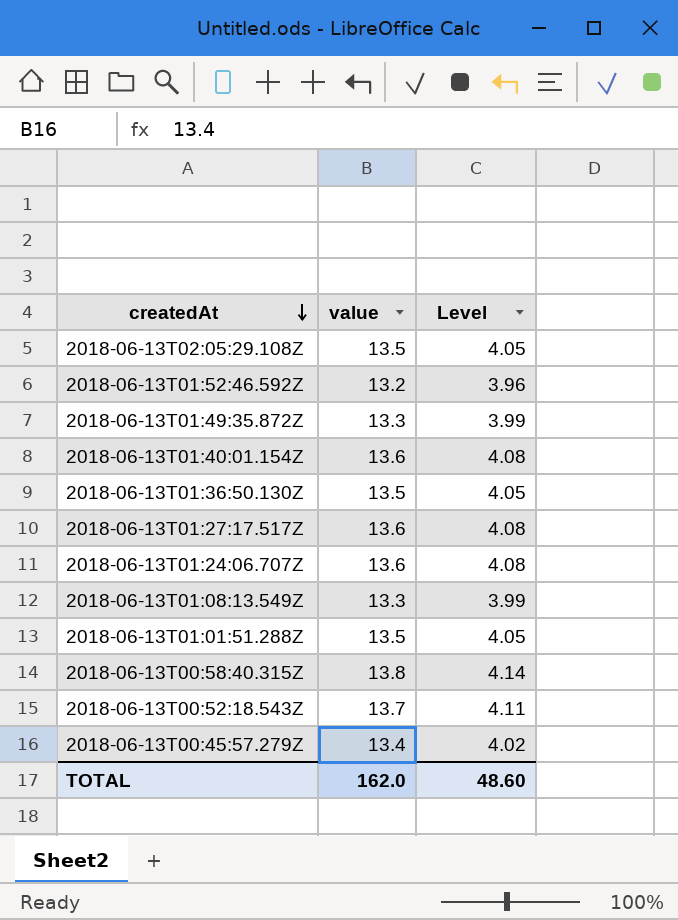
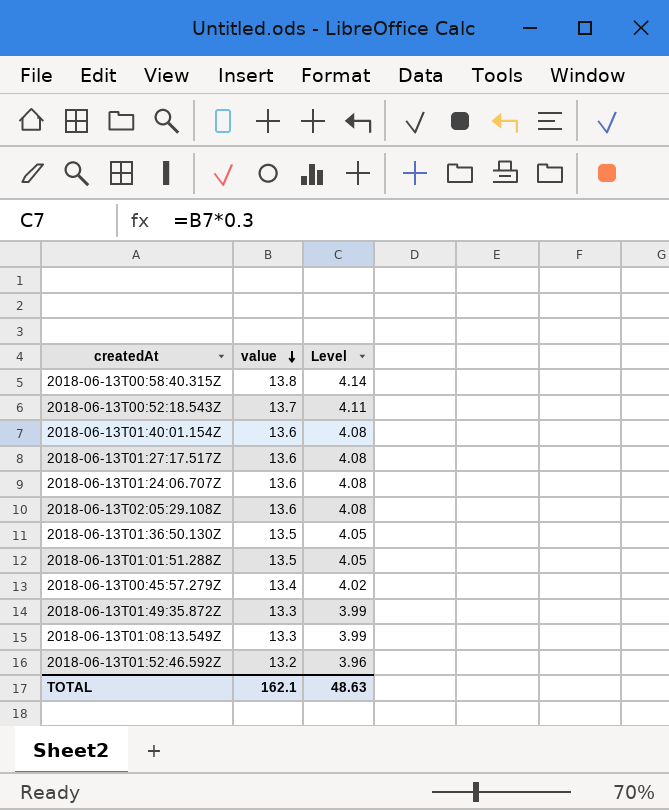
row order: createdAt descending -> value descending
2018-06-13T02:05:29.108Z | value: 13.5 -> 13.6
2018-06-13T02:05:29.108Z | Level: 4.05 -> 4.08
TOTAL | value: 162.0 -> 162.1
TOTAL | Level: 48.60 -> 48.63

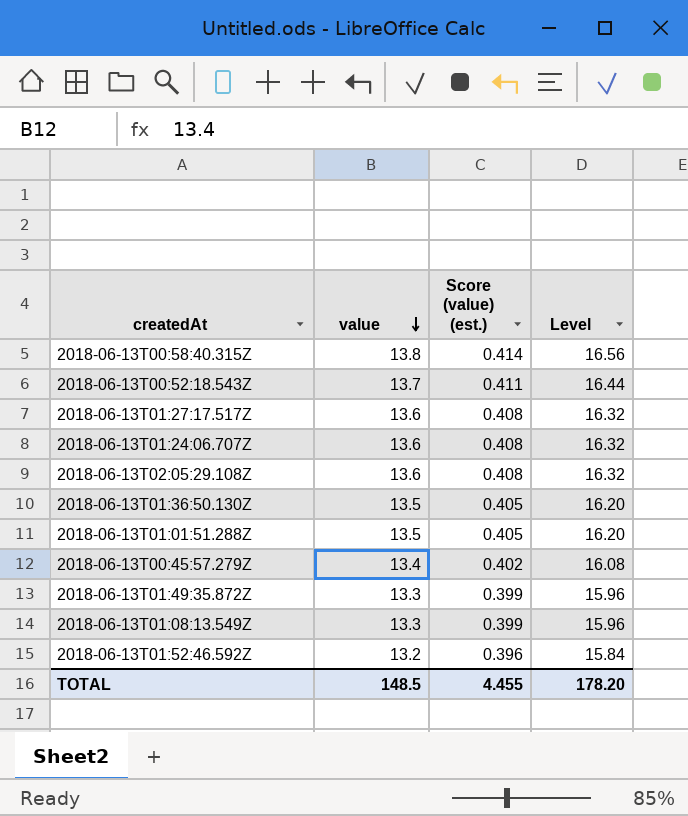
column Score (value) (est.) | formula: none -> [value] * 0.03
column Level | formula: [value] * 0.3 -> [value] * 1.2
row 2018-06-13T01:40:01.154Z: 13.6 | 4.08 -> none
TOTAL | value: 162.1 -> 148.5
TOTAL | Level: 48.63 -> 178.20

